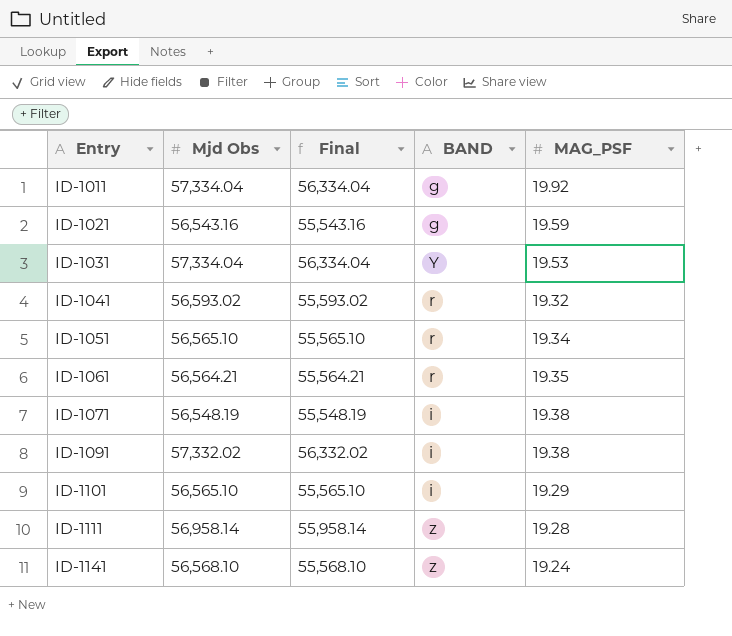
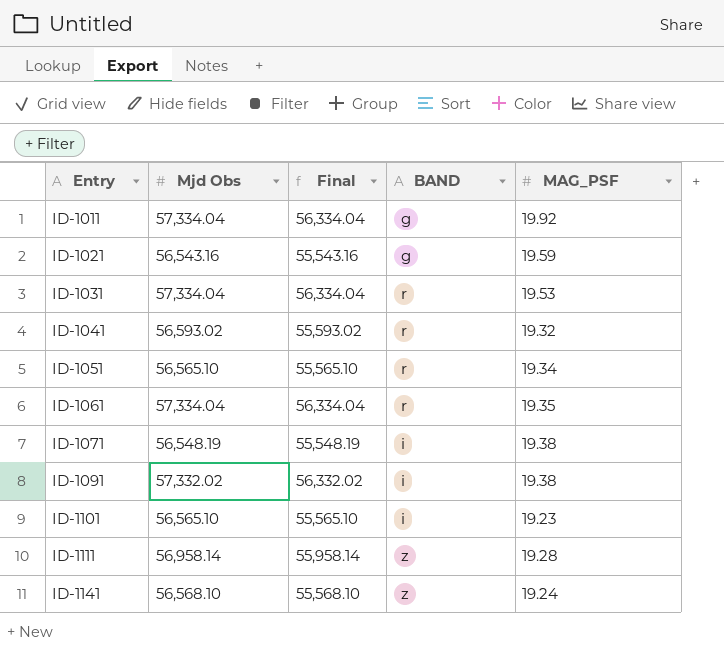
ID-1031 | BAND: Y -> r
ID-1061 | Mjd Obs: 56,564.21 -> 57,334.04
ID-1061 | Final: 55,564.21 -> 56,334.04
ID-1101 | MAG_PSF: 19.29 -> 19.23

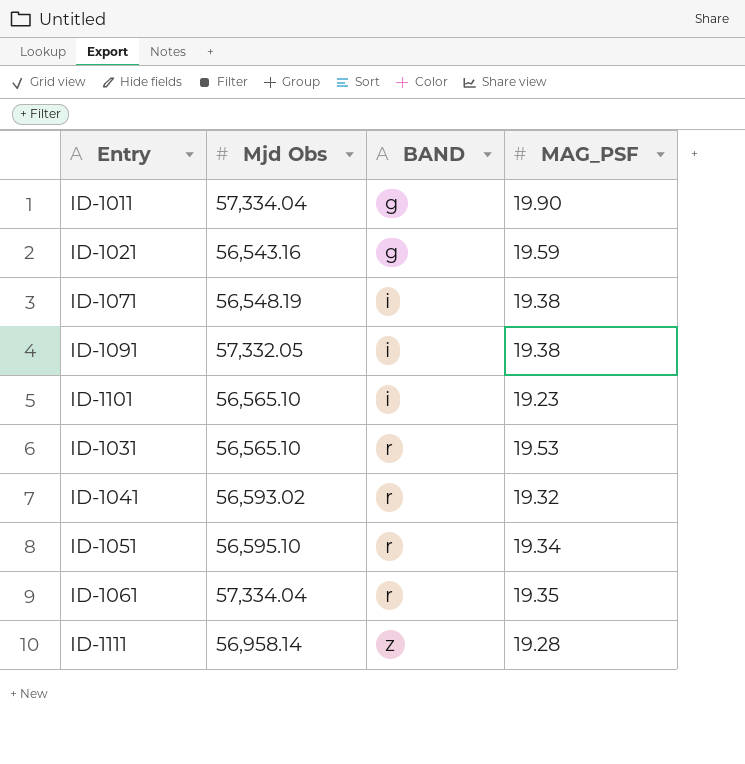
row order: Entry ascending -> BAND ascending
column Final | formula: [Mjd Obs] - 1000 -> none
row ID-1141: 56,568.10 | 55,568.10 | z | 19.24 -> none
ID-1011 | MAG_PSF: 19.92 -> 19.90
ID-1091 | Mjd Obs: 57,332.02 -> 57,332.05
ID-1031 | Mjd Obs: 57,334.04 -> 56,565.10
ID-1051 | Mjd Obs: 56,565.10 -> 56,595.10

